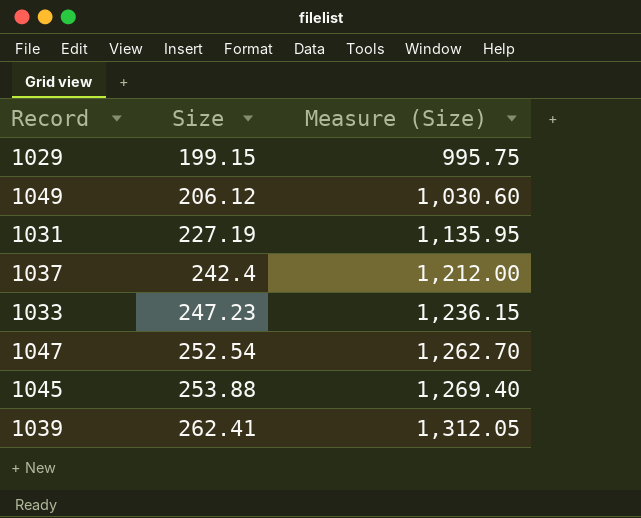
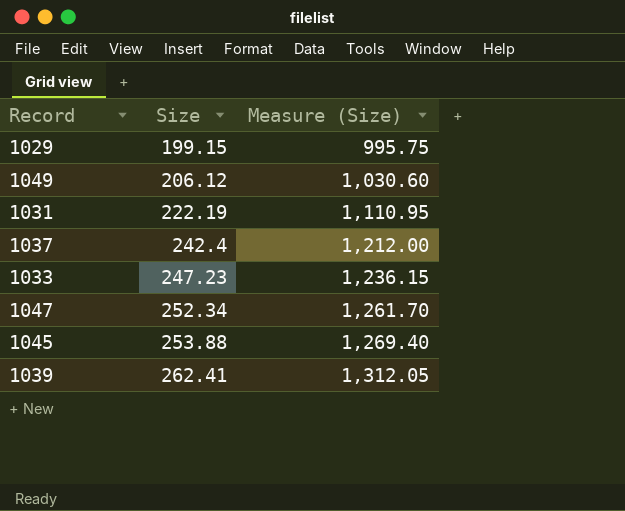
1031 | Size: 227.19 -> 222.19
1031 | Measure (Size): 1,135.95 -> 1,110.95
1047 | Size: 252.54 -> 252.34
1047 | Measure (Size): 1,262.70 -> 1,261.70

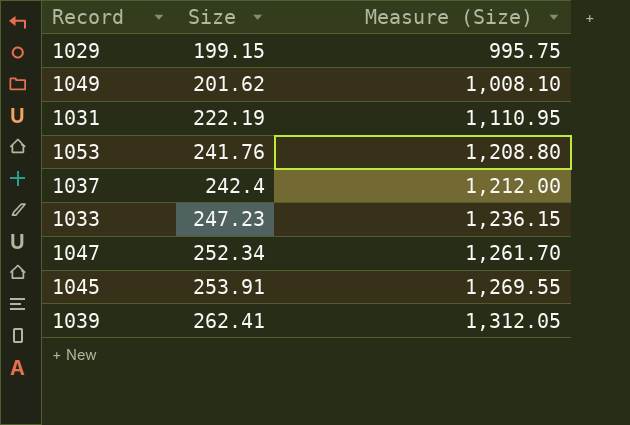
1049 | Size: 206.12 -> 201.62
1049 | Measure (Size): 1,030.60 -> 1,008.10
row 1053: none -> 241.76 | 1,208.80
1045 | Size: 253.88 -> 253.91
1045 | Measure (Size): 1,269.40 -> 1,269.55

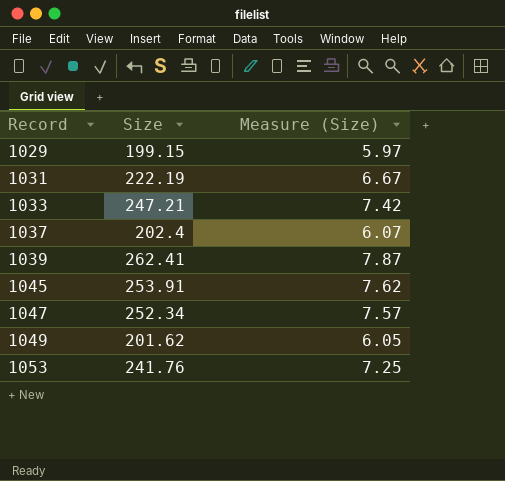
row order: Size ascending -> Record ascending
column Measure (Size) | formula: [Size] * 5 -> [Size] * 0.03
1033 | Size: 247.23 -> 247.21
1037 | Size: 242.4 -> 202.4

